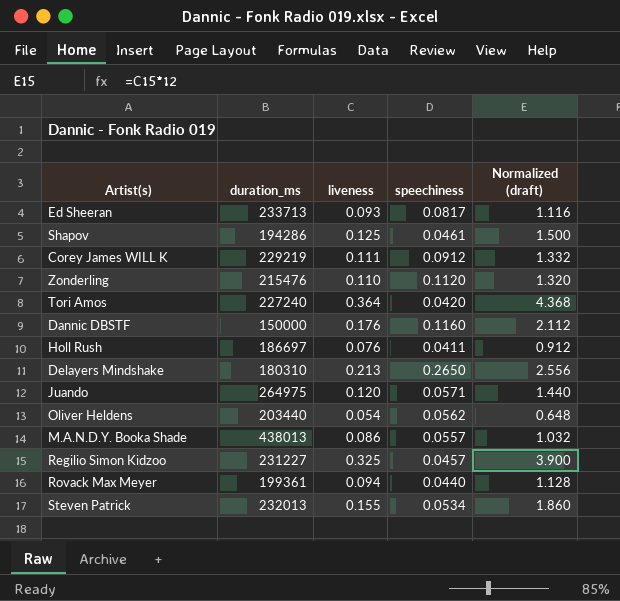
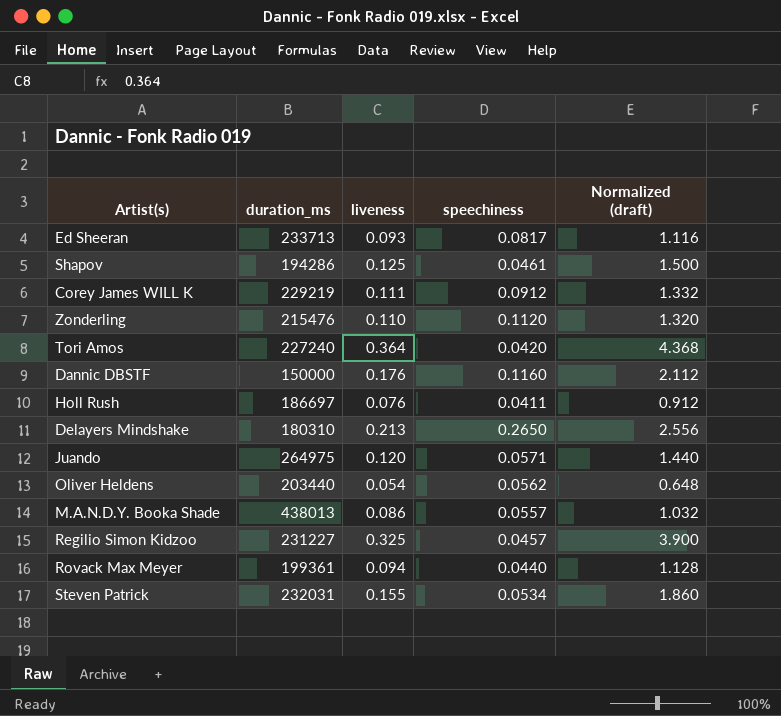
Steven Patrick | duration_ms: 232013 -> 232031

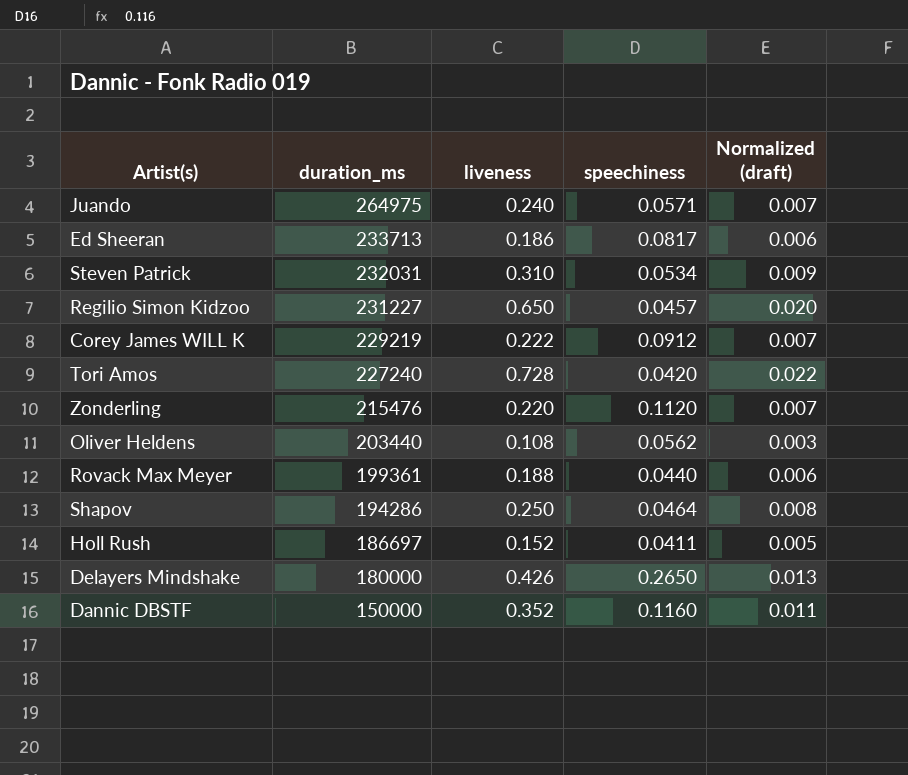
row order: none -> duration_ms descending
column Normalized (draft) | formula: [liveness] * 12 -> [liveness] * 0.03
row M.A.N.D.Y. Booka Shade: 438013 | 0.086 | 0.0557 | 1.032 -> none
Juando | liveness: 0.120 -> 0.240
Ed Sheeran | liveness: 0.093 -> 0.186
Steven Patrick | liveness: 0.155 -> 0.310
Regilio Simon Kidzoo | liveness: 0.325 -> 0.650
Corey James WILL K | liveness: 0.111 -> 0.222
Tori Amos | liveness: 0.364 -> 0.728
Zonderling | liveness: 0.110 -> 0.220
Oliver Heldens | liveness: 0.054 -> 0.108
Rovack Max Meyer | liveness: 0.094 -> 0.188
Shapov | liveness: 0.125 -> 0.250
Shapov | speechiness: 0.0461 -> 0.0464
Holl Rush | liveness: 0.076 -> 0.152
Delayers Mindshake | duration_ms: 180310 -> 180000
Delayers Mindshake | liveness: 0.213 -> 0.426
Dannic DBSTF | liveness: 0.176 -> 0.352

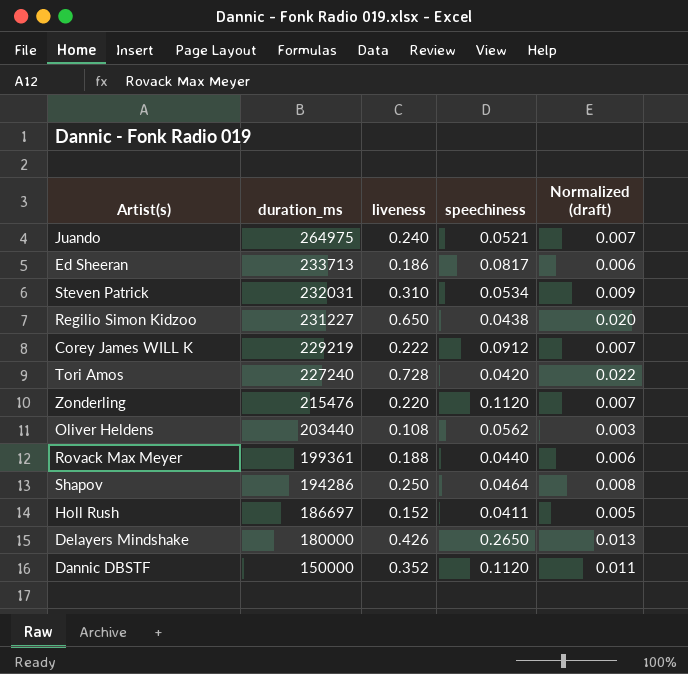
Juando | speechiness: 0.0571 -> 0.0521
Regilio Simon Kidzoo | speechiness: 0.0457 -> 0.0438
Dannic DBSTF | speechiness: 0.1160 -> 0.1120

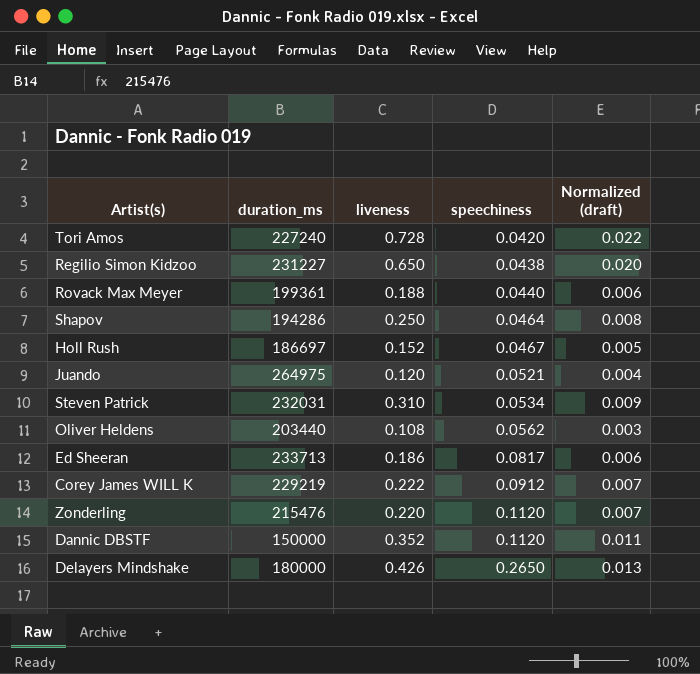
row order: duration_ms descending -> speechiness ascending
Holl Rush | speechiness: 0.0411 -> 0.0467
Juando | liveness: 0.240 -> 0.120
Juando | Normalized (draft): 0.007 -> 0.004

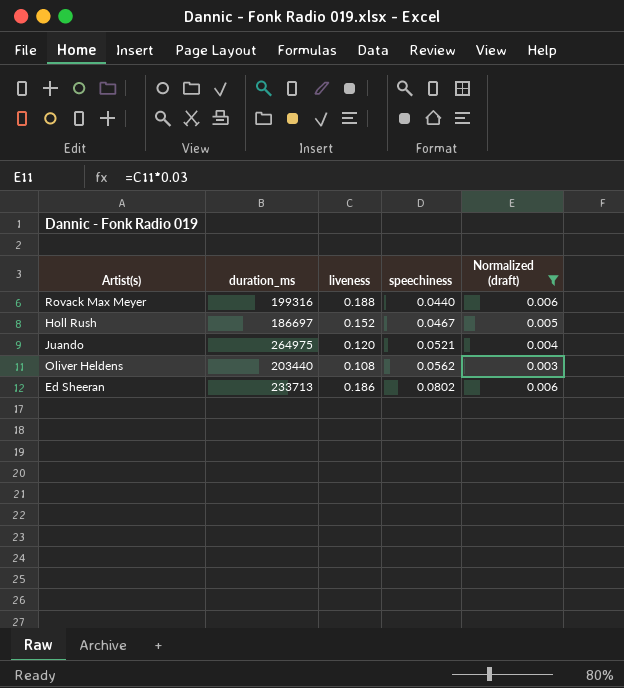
filter: none -> Normalized (draft) <= 0.006
Rovack Max Meyer | duration_ms: 199361 -> 199316
Ed Sheeran | speechiness: 0.0817 -> 0.0802

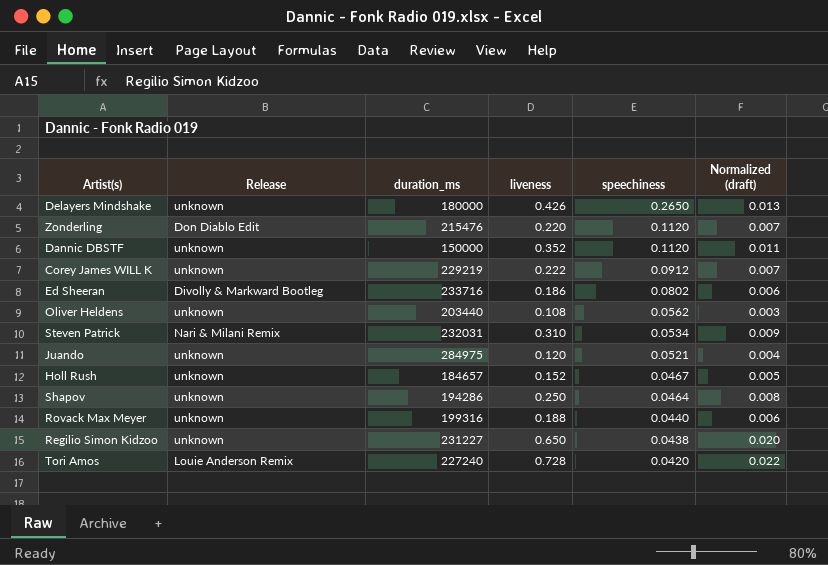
filter: Normalized (draft) <= 0.006 -> none
row order: speechiness ascending -> speechiness descending
column Release | position: none -> 2
Ed Sheeran | duration_ms: 233713 -> 233716
Juando | duration_ms: 264975 -> 284975
Holl Rush | duration_ms: 186697 -> 184657

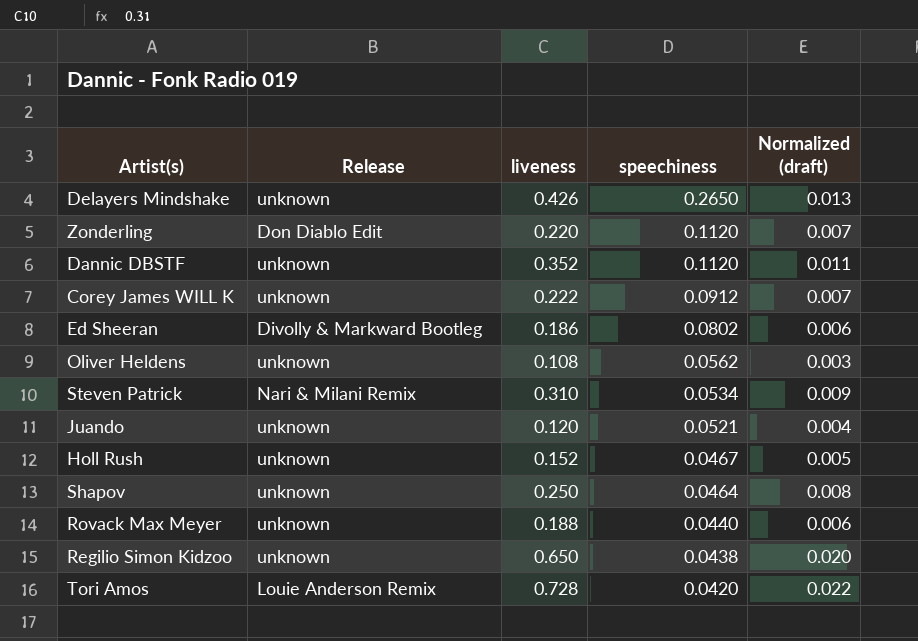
column duration_ms | position: 3 -> none

